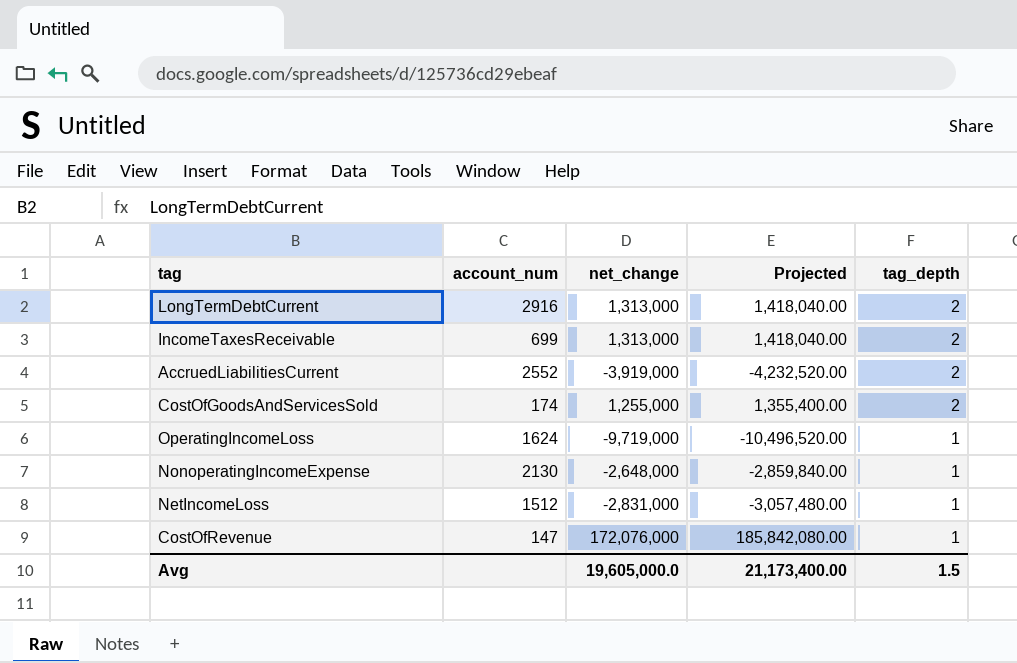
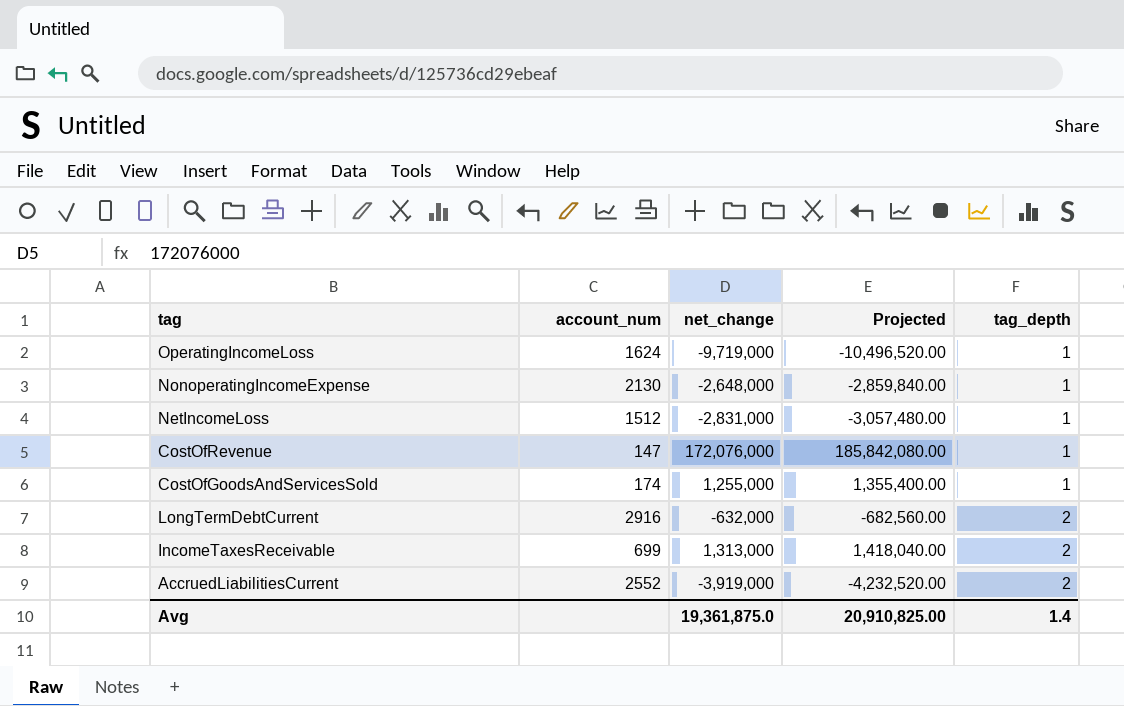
row order: tag_depth descending -> tag_depth ascending
CostOfGoodsAndServicesSold | tag_depth: 2 -> 1
LongTermDebtCurrent | net_change: 1,313,000 -> -632,000
LongTermDebtCurrent | Projected: 1,418,040.00 -> -682,560.00
Avg | net_change: 19,605,000.0 -> 19,361,875.0
Avg | Projected: 21,173,400.00 -> 20,910,825.00
Avg | tag_depth: 1.5 -> 1.4

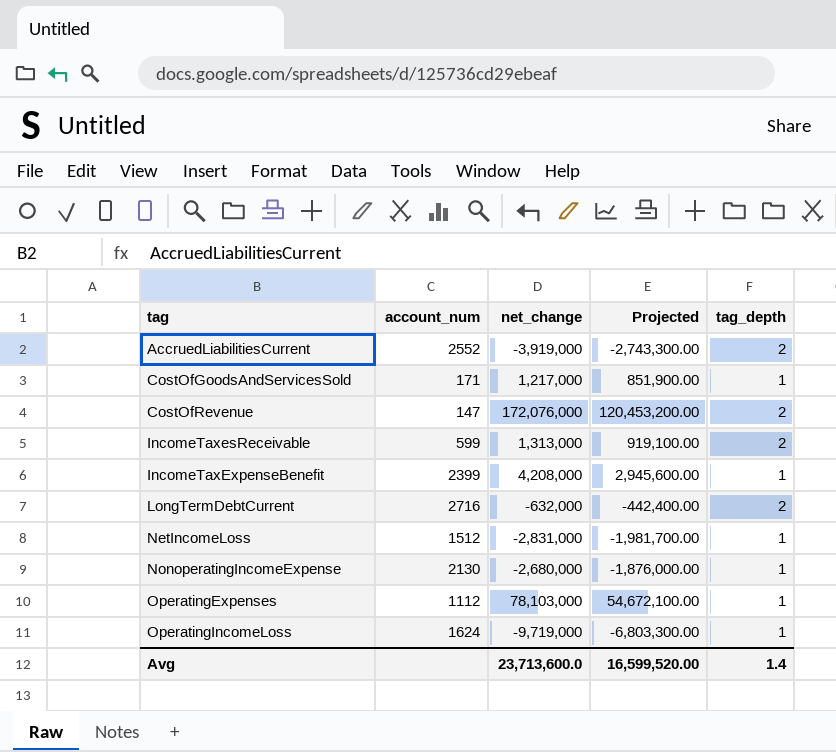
row order: tag_depth ascending -> tag ascending
column Projected | formula: [net_change] * 1.08 -> [net_change] * 0.7
CostOfGoodsAndServicesSold | account_num: 174 -> 171
CostOfGoodsAndServicesSold | net_change: 1,255,000 -> 1,217,000
CostOfRevenue | tag_depth: 1 -> 2
IncomeTaxesReceivable | account_num: 699 -> 599
row IncomeTaxExpenseBenefit: none -> 2399 | 4,208,000 | 2,945,600.00 | 1
LongTermDebtCurrent | account_num: 2916 -> 2716
NonoperatingIncomeExpense | net_change: -2,648,000 -> -2,680,000
row OperatingExpenses: none -> 1112 | 78,103,000 | 54,672,100.00 | 1
Avg | net_change: 19,361,875.0 -> 23,713,600.0
Avg | Projected: 20,910,825.00 -> 16,599,520.00

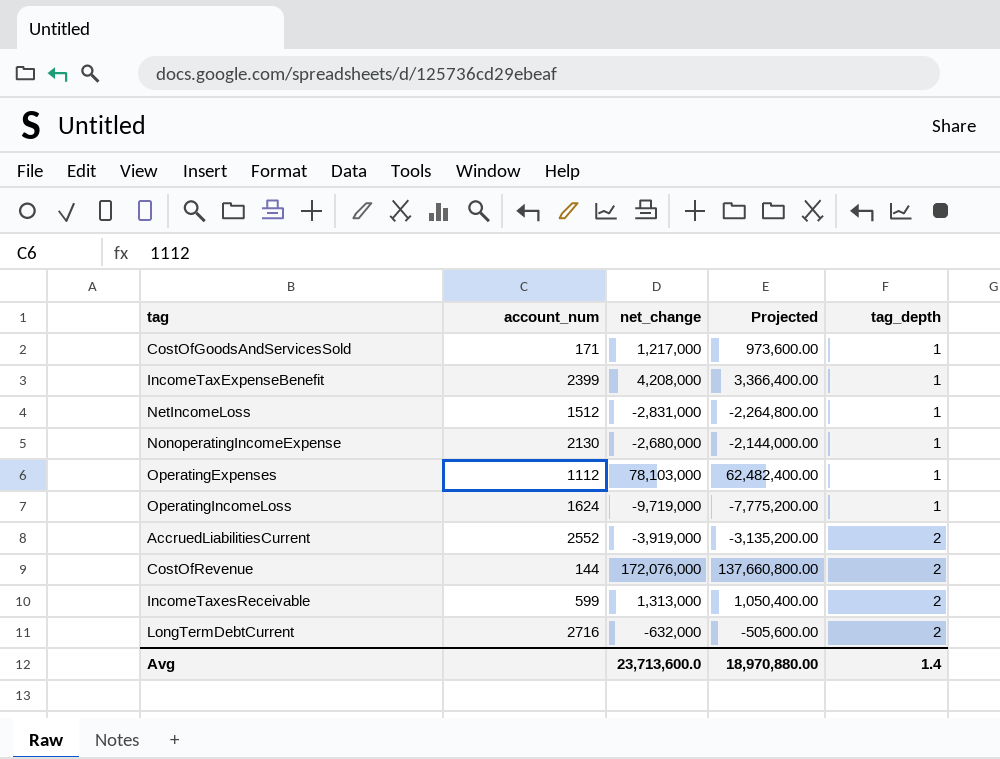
row order: tag ascending -> tag_depth ascending
column Projected | formula: [net_change] * 0.7 -> [net_change] * 0.8
CostOfRevenue | account_num: 147 -> 144
Avg | Projected: 16,599,520.00 -> 18,970,880.00

